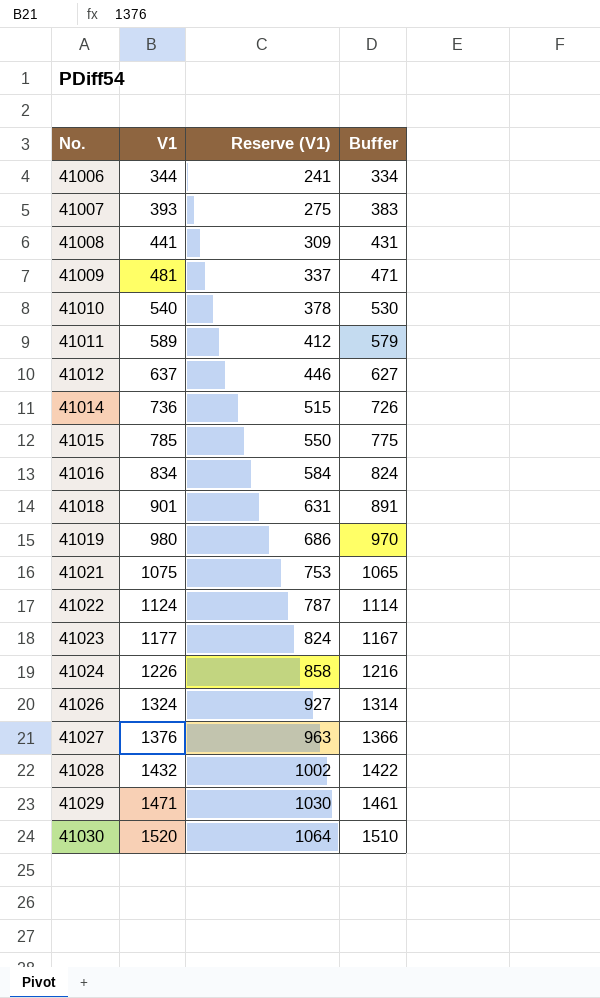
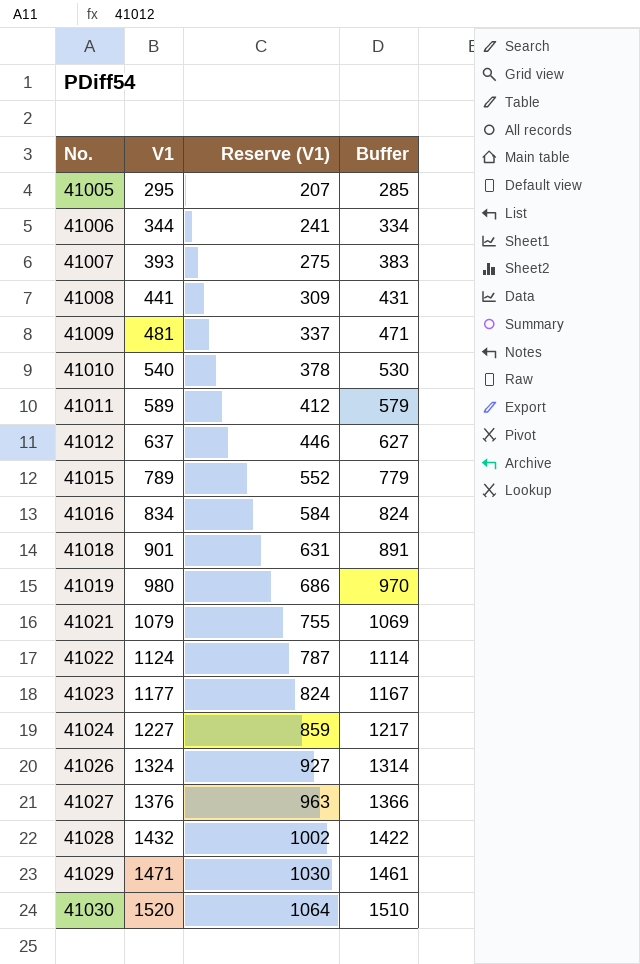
row 41014: 736 | 515 | 726 -> none
row 41005: none -> 295 | 207 | 285
41015 | V1: 785 -> 789
41015 | Reserve (V1): 550 -> 552
41015 | Buffer: 775 -> 779
41021 | V1: 1075 -> 1079
41021 | Reserve (V1): 753 -> 755
41021 | Buffer: 1065 -> 1069
41024 | V1: 1226 -> 1227
41024 | Reserve (V1): 858 -> 859
41024 | Buffer: 1216 -> 1217

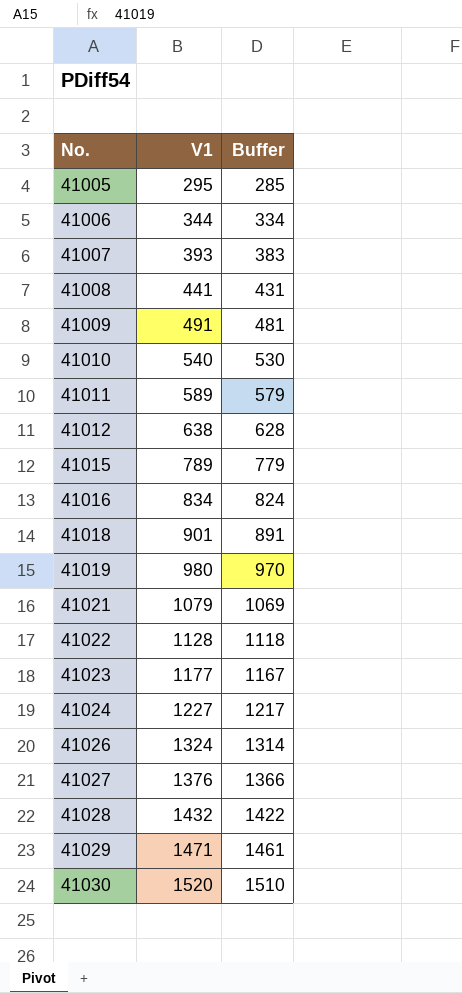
column Reserve (V1) | formula: [V1] * 0.7 -> none
41009 | V1: 481 -> 491
41009 | Buffer: 471 -> 481
41012 | V1: 637 -> 638
41012 | Buffer: 627 -> 628
41022 | V1: 1124 -> 1128
41022 | Buffer: 1114 -> 1118

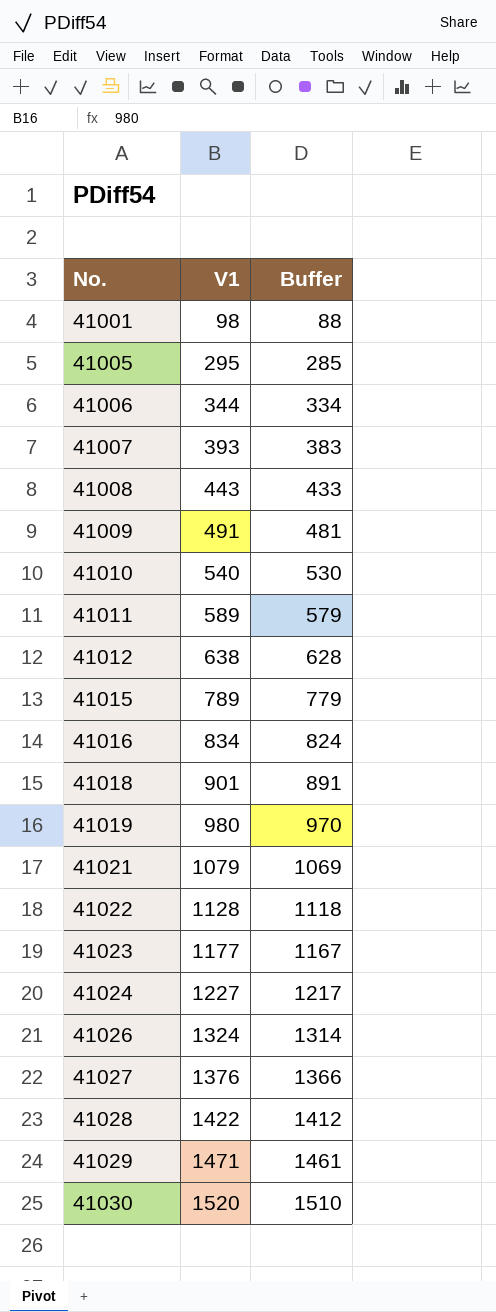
row 41001: none -> 98 | 88
41008 | V1: 441 -> 443
41008 | Buffer: 431 -> 433
41028 | V1: 1432 -> 1422
41028 | Buffer: 1422 -> 1412

